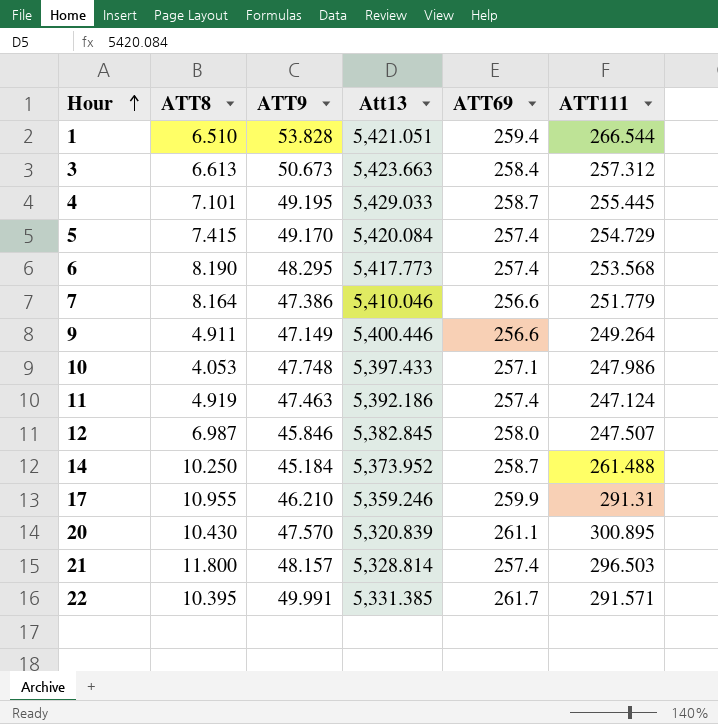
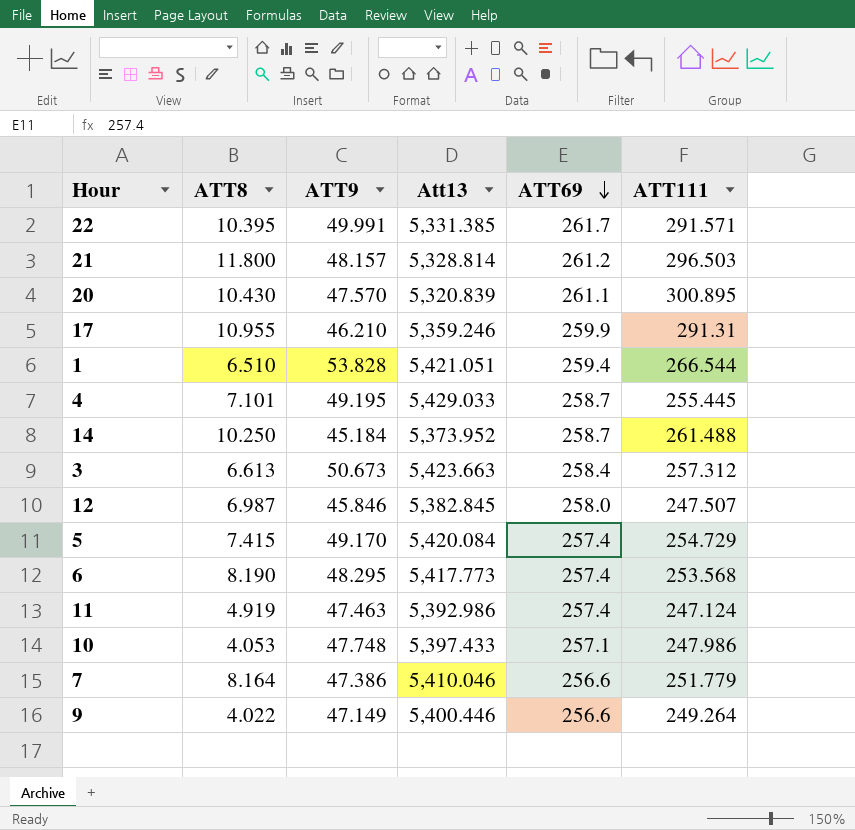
row order: Hour ascending -> ATT69 descending
21 | ATT69: 257.4 -> 261.2
11 | Att13: 5,392.186 -> 5,392.986
9 | ATT8: 4.911 -> 4.022

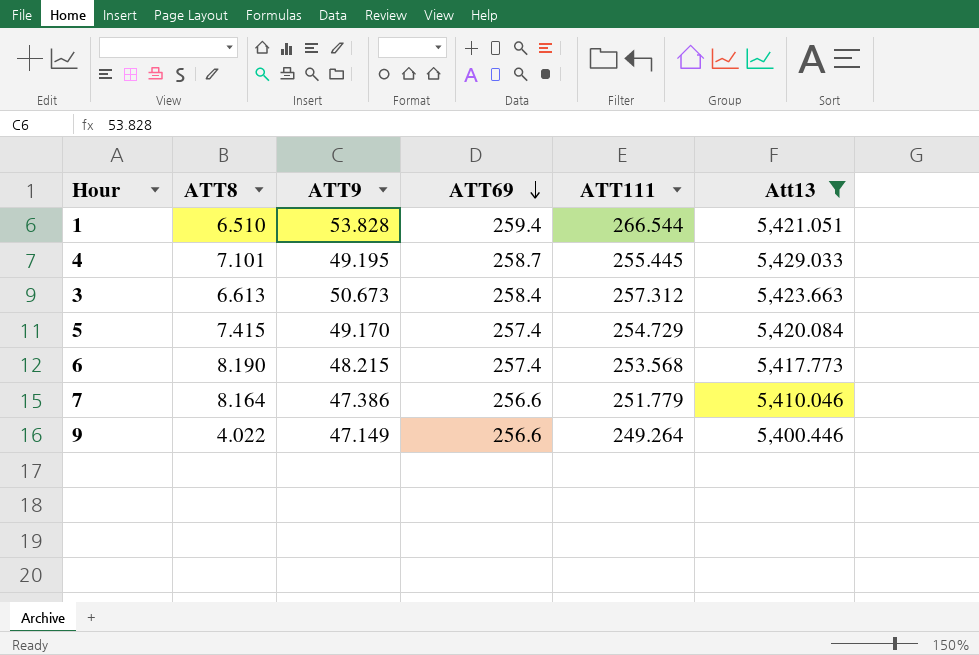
filter: none -> Att13 >= 5,400.446
column Att13 | position: 4 -> 6
6 | ATT9: 48.295 -> 48.215

